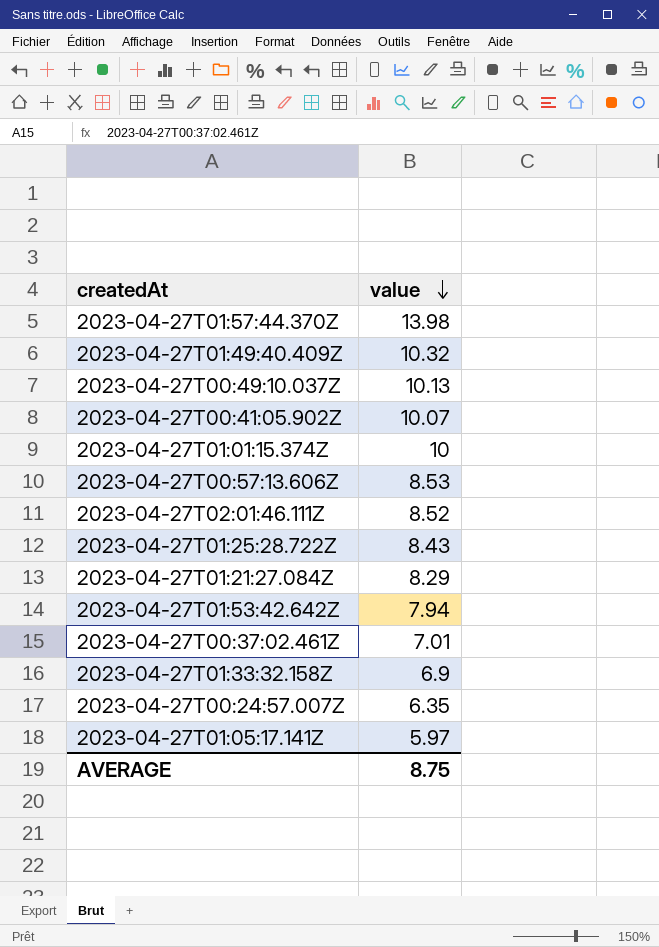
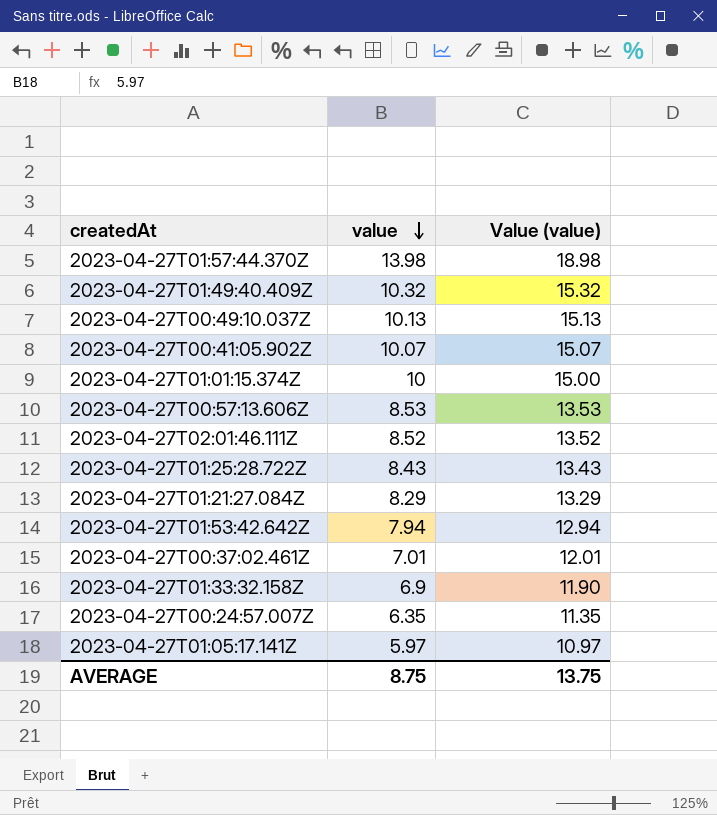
column Value (value) | formula: none -> [value] + 5

